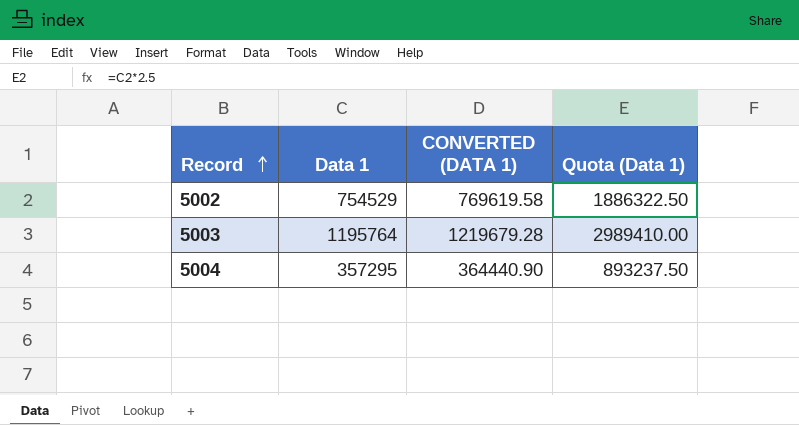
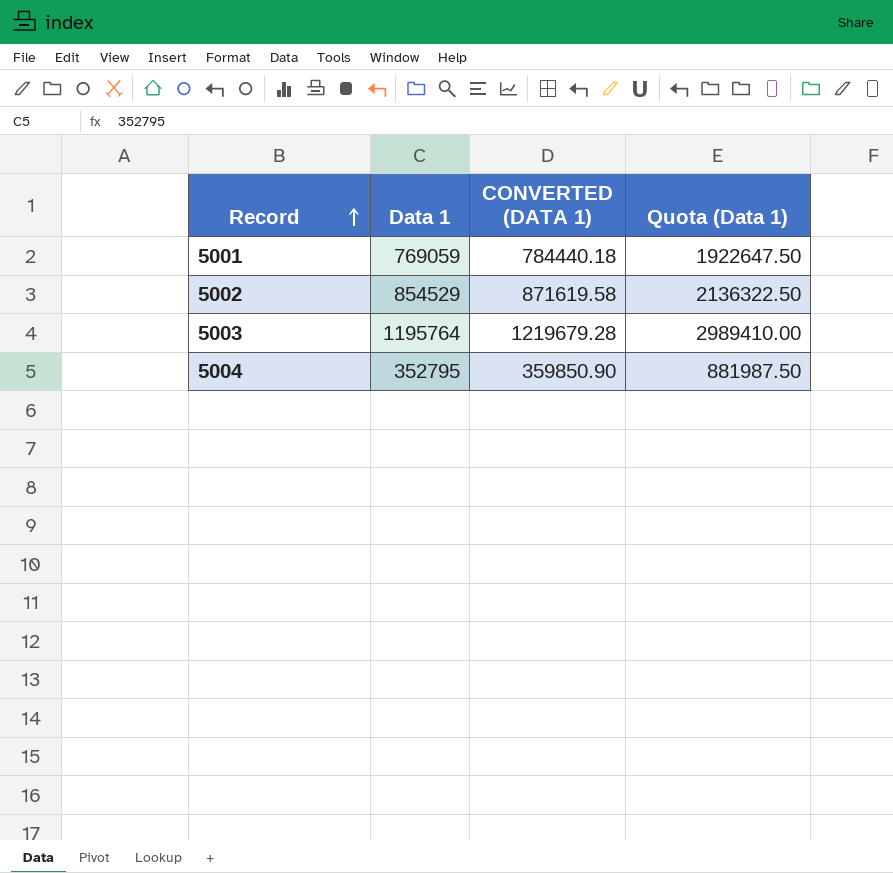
row 5001: none -> 769059 | 784440.18 | 1922647.50
5002 | Data 1: 754529 -> 854529
5002 | CONVERTED (DATA 1): 769619.58 -> 871619.58
5002 | Quota (Data 1): 1886322.50 -> 2136322.50
5004 | Data 1: 357295 -> 352795
5004 | CONVERTED (DATA 1): 364440.90 -> 359850.90
5004 | Quota (Data 1): 893237.50 -> 881987.50

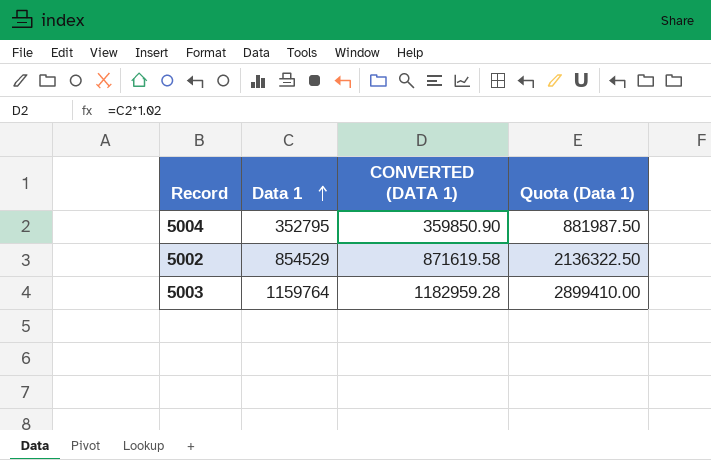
row order: Record ascending -> Data 1 ascending
row 5001: 769059 | 784440.18 | 1922647.50 -> none
5003 | Data 1: 1195764 -> 1159764
5003 | CONVERTED (DATA 1): 1219679.28 -> 1182959.28
5003 | Quota (Data 1): 2989410.00 -> 2899410.00

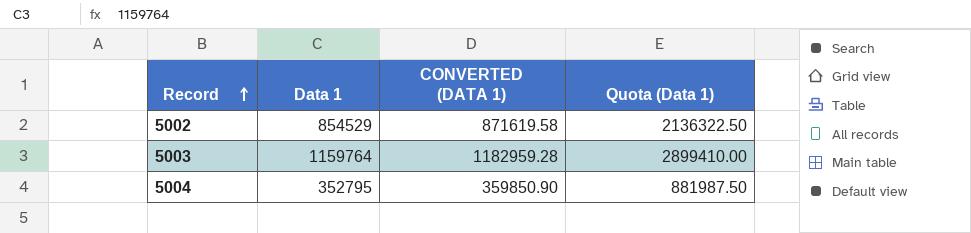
row order: Data 1 ascending -> Record ascending

